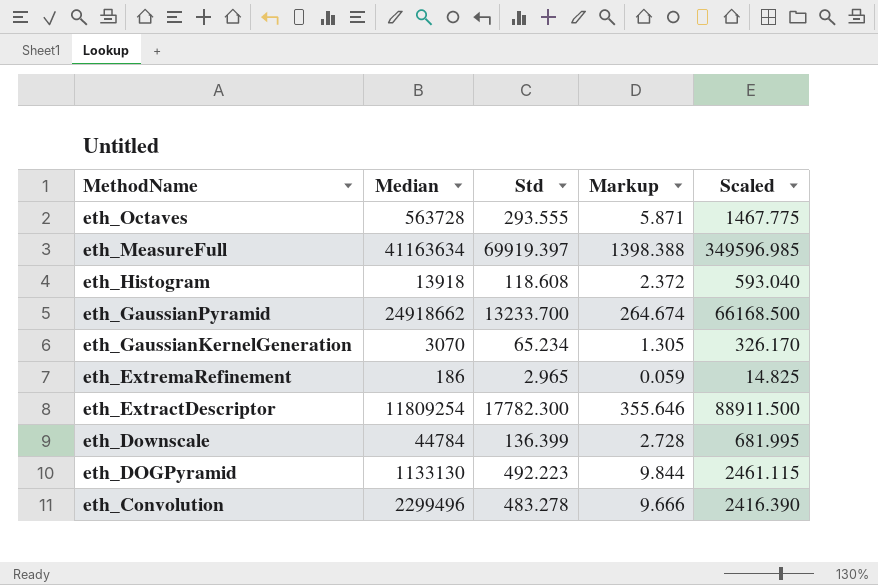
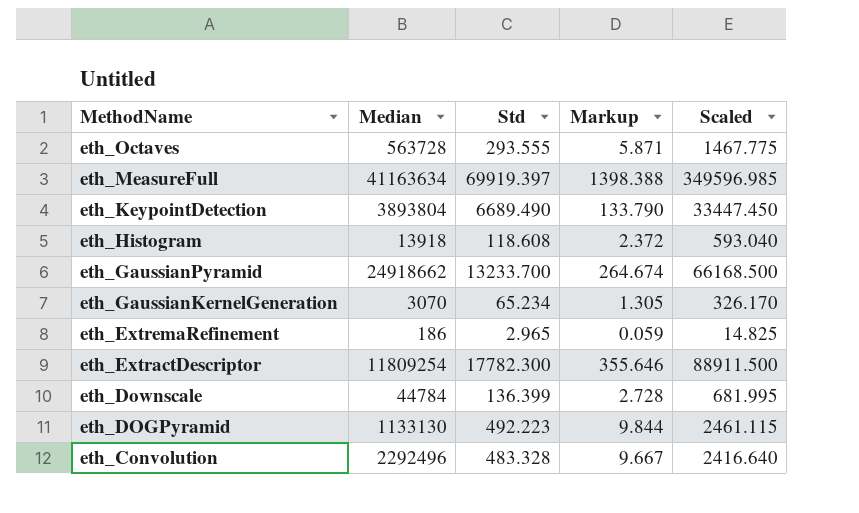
row eth_KeypointDetection: none -> 3893804 | 6689.490 | 133.790 | 33447.450
eth_Convolution | Median: 2299496 -> 2292496
eth_Convolution | Std: 483.278 -> 483.328
eth_Convolution | Markup: 9.666 -> 9.667
eth_Convolution | Scaled: 2416.390 -> 2416.640

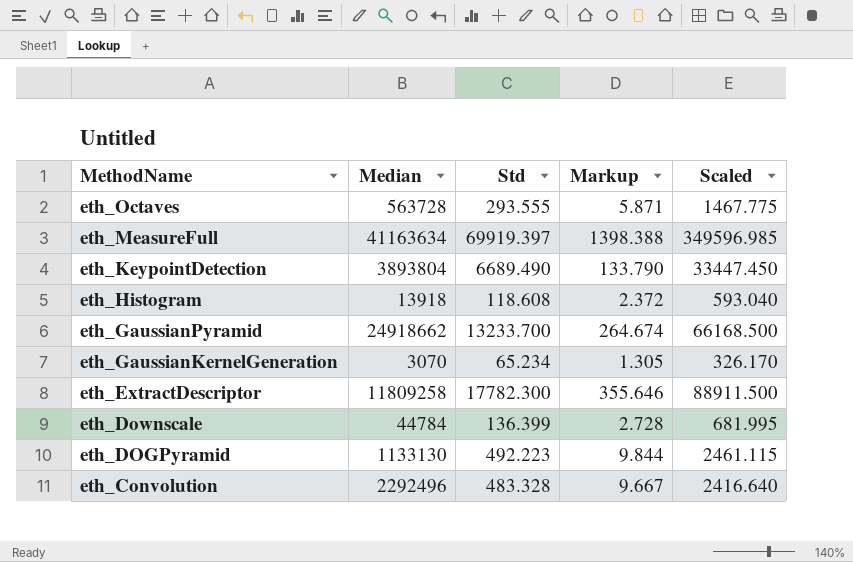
row eth_ExtremaRefinement: 186 | 2.965 | 0.059 | 14.825 -> none
eth_ExtractDescriptor | Median: 11809254 -> 11809258

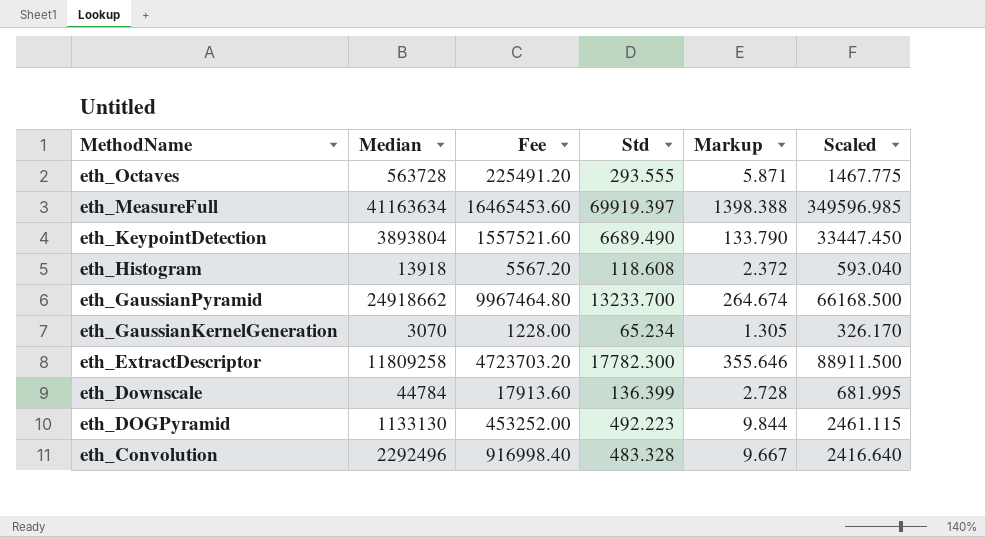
column Fee | formula: none -> [Median] * 0.4

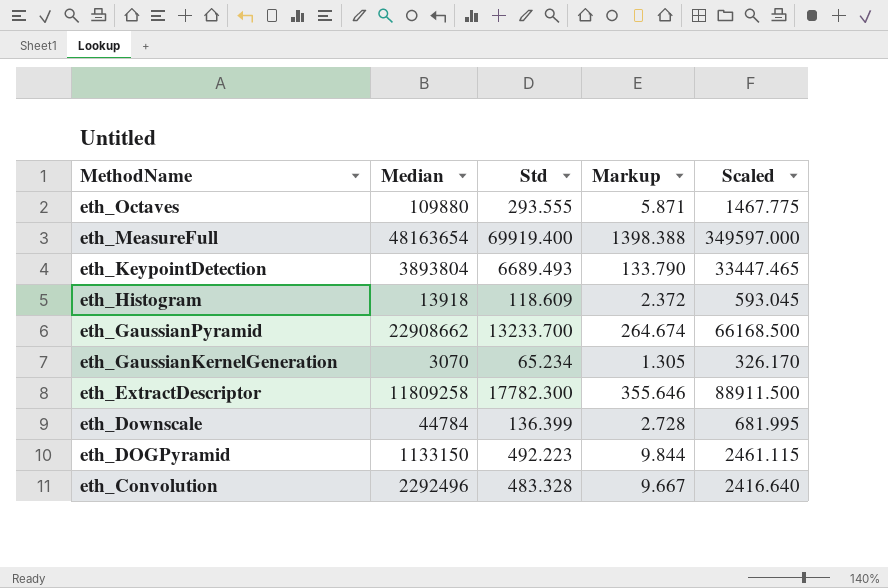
column Fee | formula: [Median] * 0.4 -> none
eth_Octaves | Median: 563728 -> 109880
eth_MeasureFull | Median: 41163634 -> 48163654
eth_MeasureFull | Std: 69919.397 -> 69919.400
eth_MeasureFull | Scaled: 349596.985 -> 349597.000
eth_KeypointDetection | Std: 6689.490 -> 6689.493
eth_KeypointDetection | Scaled: 33447.450 -> 33447.465
eth_Histogram | Std: 118.608 -> 118.609
eth_Histogram | Scaled: 593.040 -> 593.045
eth_GaussianPyramid | Median: 24918662 -> 22908662
eth_DOGPyramid | Median: 1133130 -> 1133150

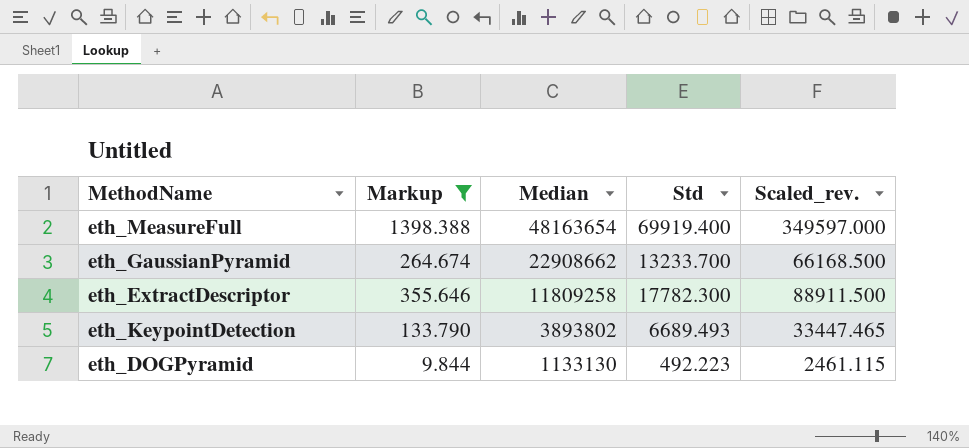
filter: none -> Markup >= 9.844
row order: MethodName descending -> Median descending
column Markup | position: 4 -> 2
column name: Scaled -> Scaled_rev.
eth_KeypointDetection | Median: 3893804 -> 3893802
eth_DOGPyramid | Median: 1133150 -> 1133130

